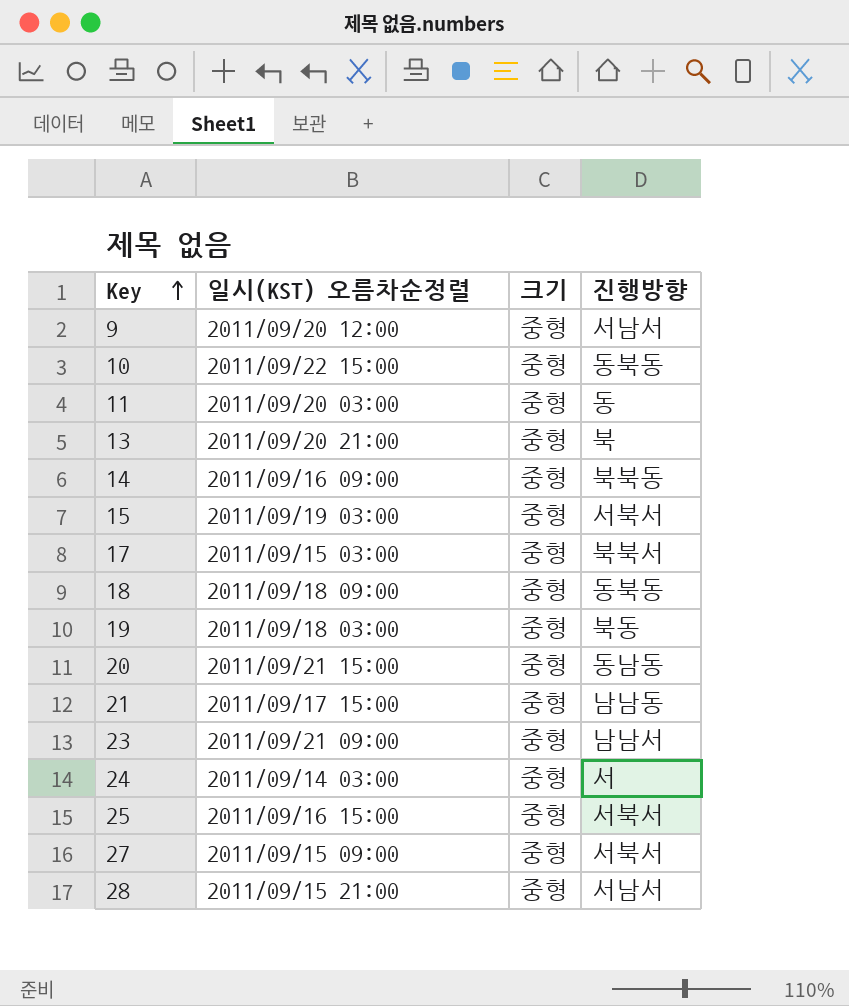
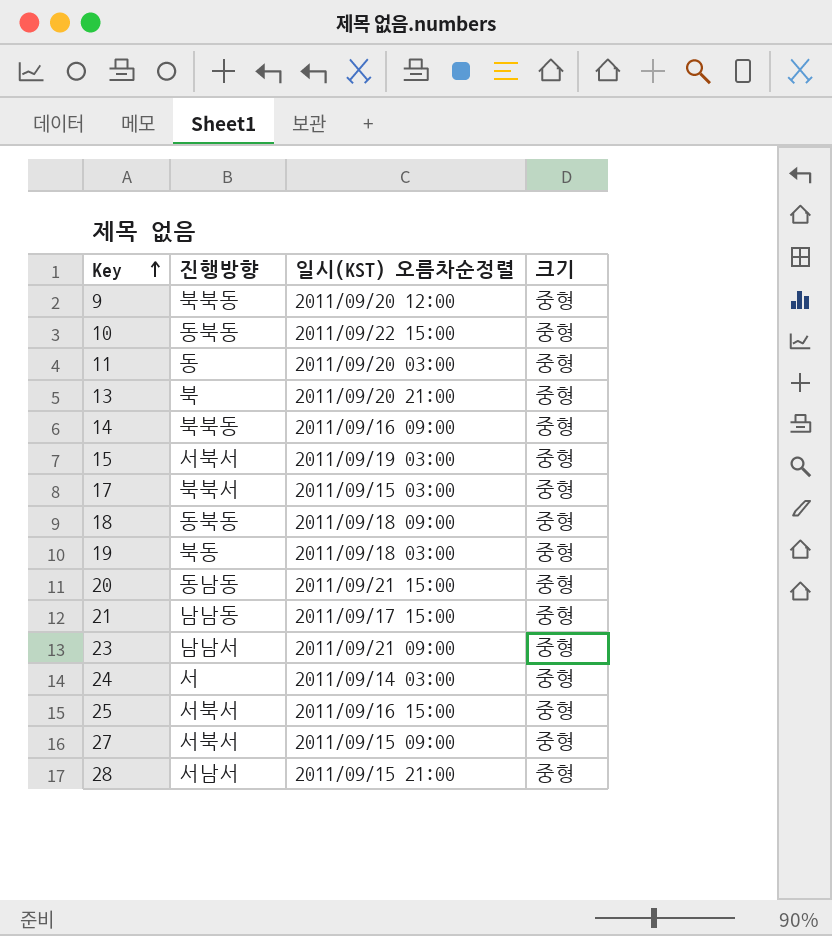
column 진행방향 | position: 4 -> 2
9 | 진행방향: 서남서 -> 북북동

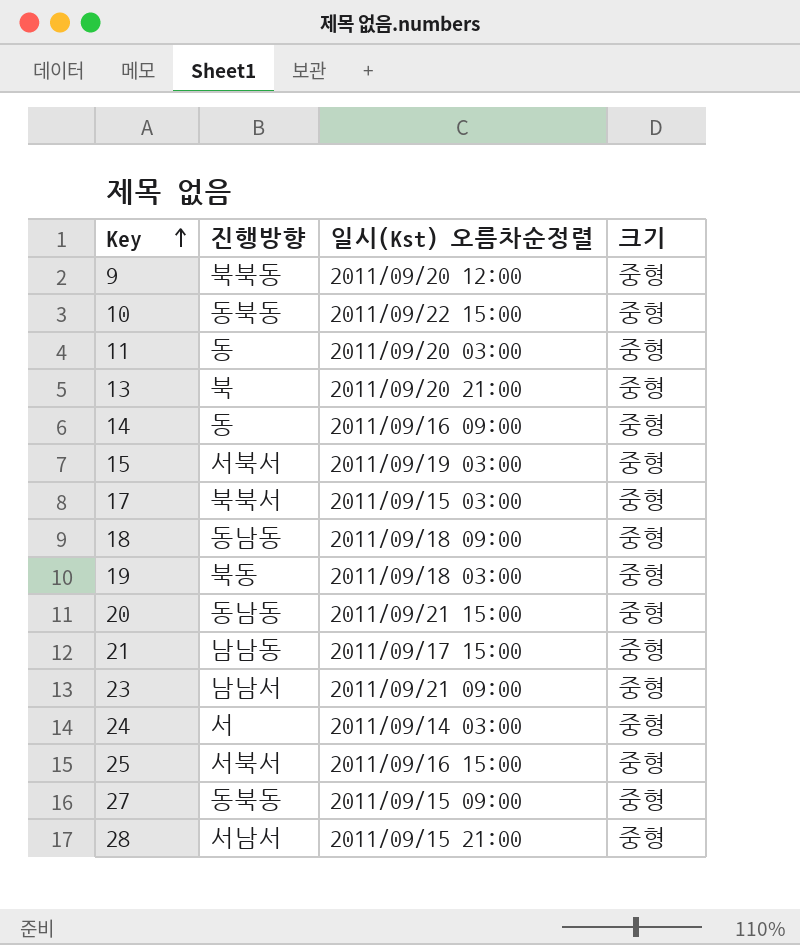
column name: 일시(KST) 오름차순정렬 -> 일시(Kst) 오름차순정렬
14 | 진행방향: 북북동 -> 동
18 | 진행방향: 동북동 -> 동남동
27 | 진행방향: 서북서 -> 동북동

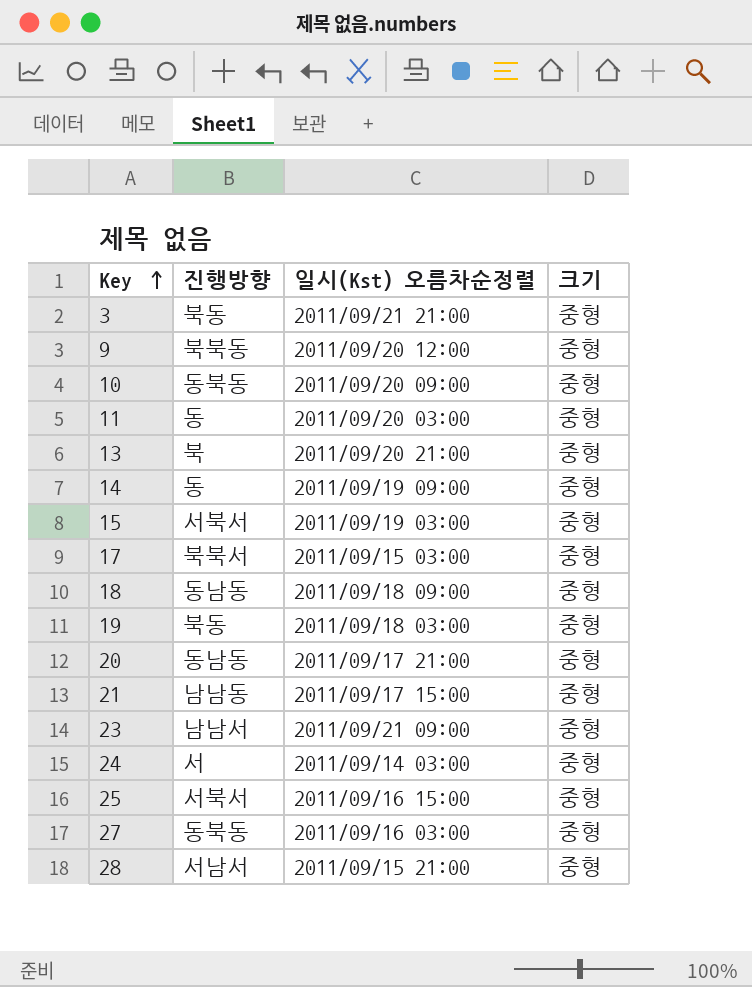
row 3: none -> 북동 | 2011/09/21 21:00 | 중형
10 | 일시(Kst) 오름차순정렬: 2011/09/22 15:00 -> 2011/09/20 09:00
14 | 일시(Kst) 오름차순정렬: 2011/09/16 09:00 -> 2011/09/19 09:00
20 | 일시(Kst) 오름차순정렬: 2011/09/21 15:00 -> 2011/09/17 21:00
27 | 일시(Kst) 오름차순정렬: 2011/09/15 09:00 -> 2011/09/16 03:00

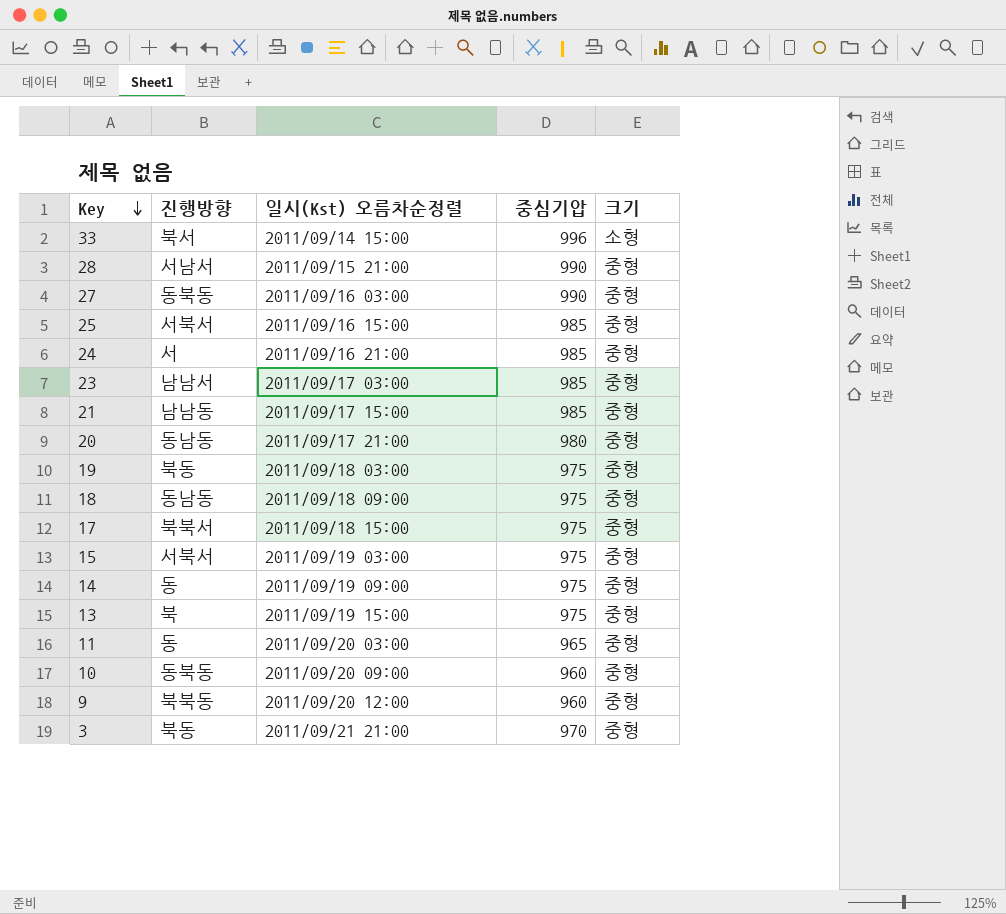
row order: Key ascending -> Key descending
column 중심기압 | position: none -> 4
row 33: none -> 북서 | 2011/09/14 15:00 | 996 | 소형
24 | 일시(Kst) 오름차순정렬: 2011/09/14 03:00 -> 2011/09/16 21:00
23 | 일시(Kst) 오름차순정렬: 2011/09/21 09:00 -> 2011/09/17 03:00
17 | 일시(Kst) 오름차순정렬: 2011/09/15 03:00 -> 2011/09/18 15:00
13 | 일시(Kst) 오름차순정렬: 2011/09/20 21:00 -> 2011/09/19 15:00

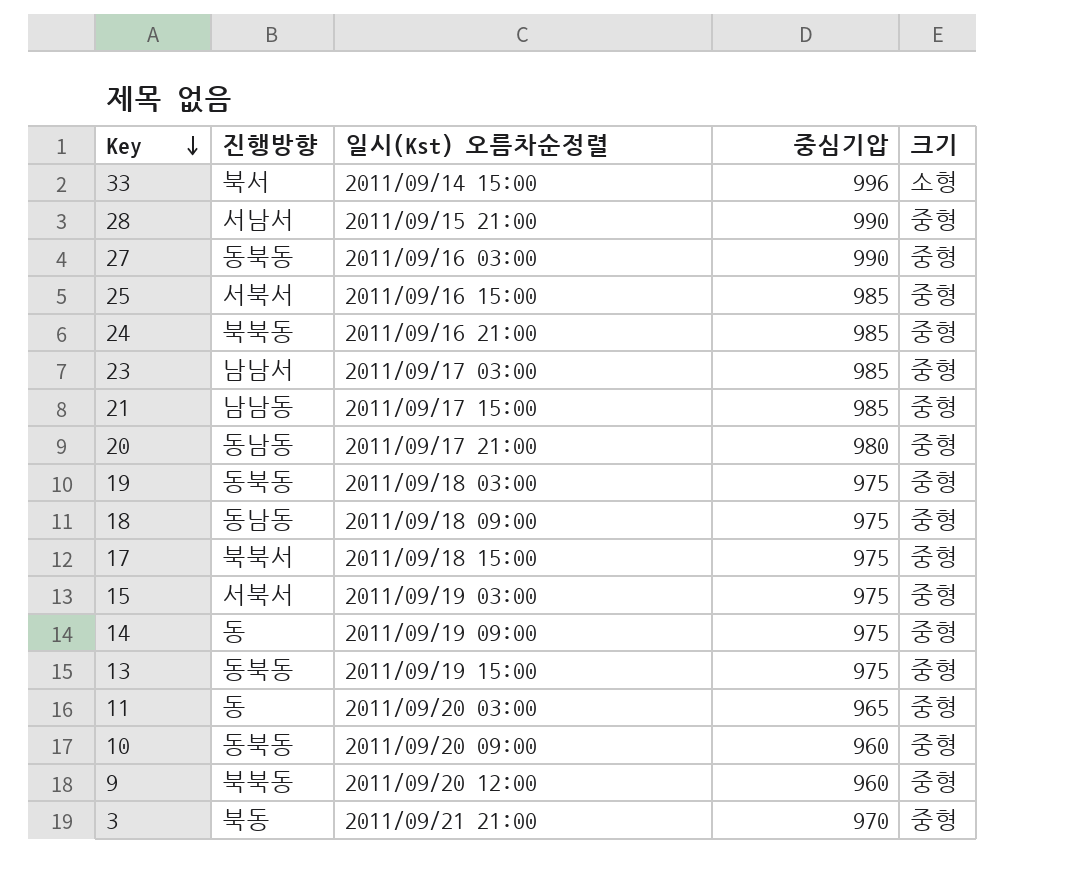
24 | 진행방향: 서 -> 북북동
19 | 진행방향: 북동 -> 동북동
13 | 진행방향: 북 -> 동북동

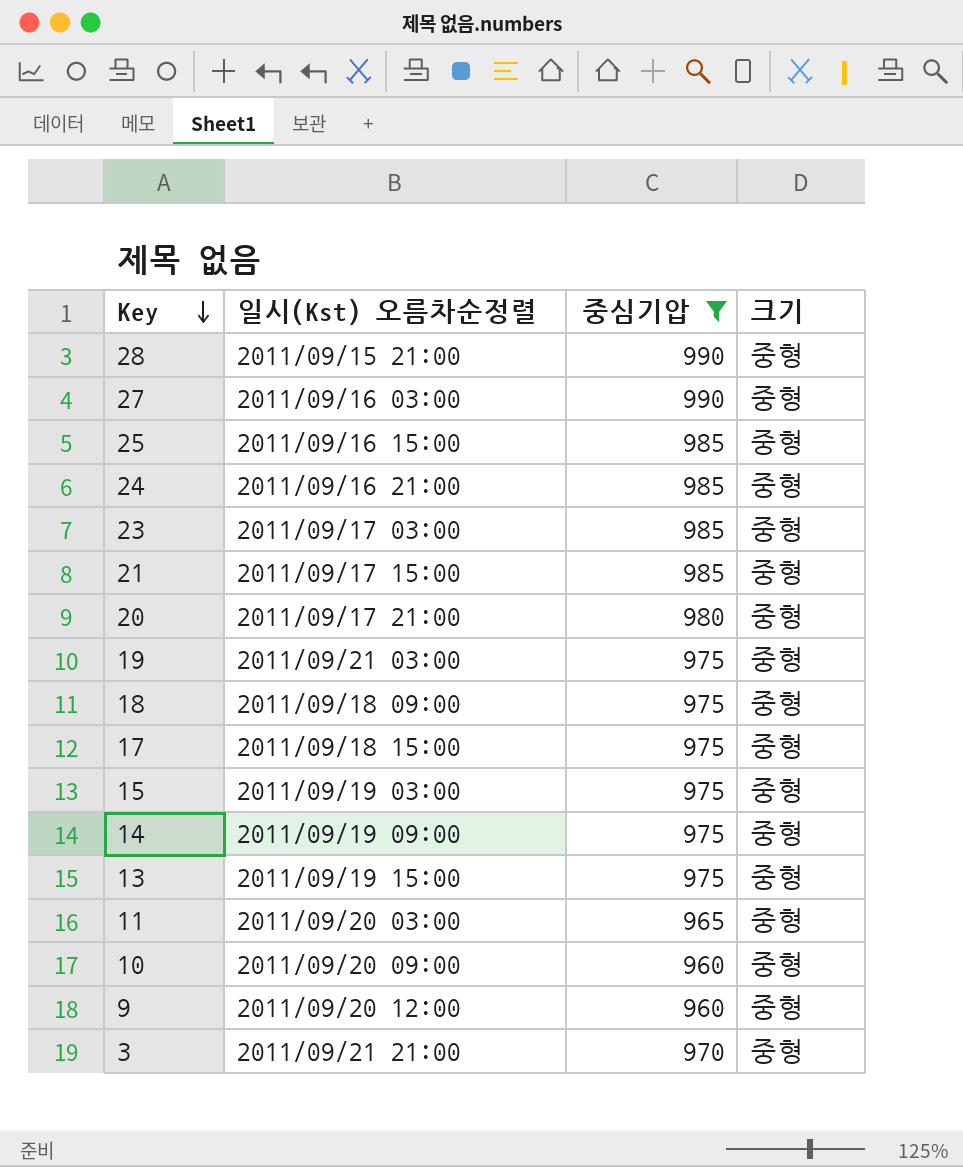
filter: none -> 중심기압 != 996
column 진행방향 | position: 2 -> none
19 | 일시(Kst) 오름차순정렬: 2011/09/18 03:00 -> 2011/09/21 03:00

